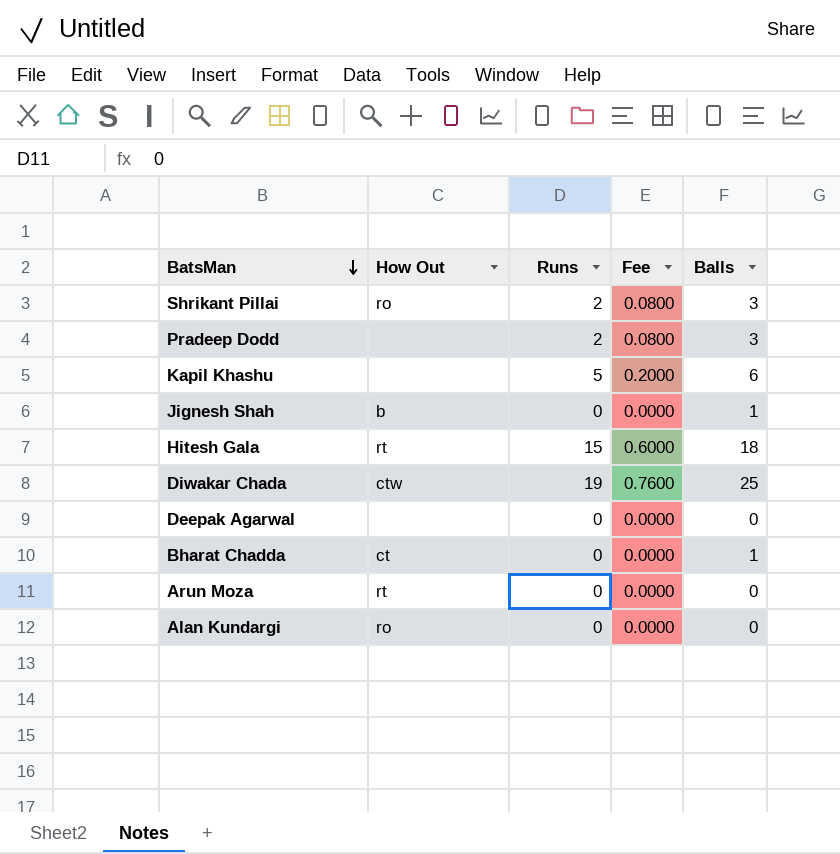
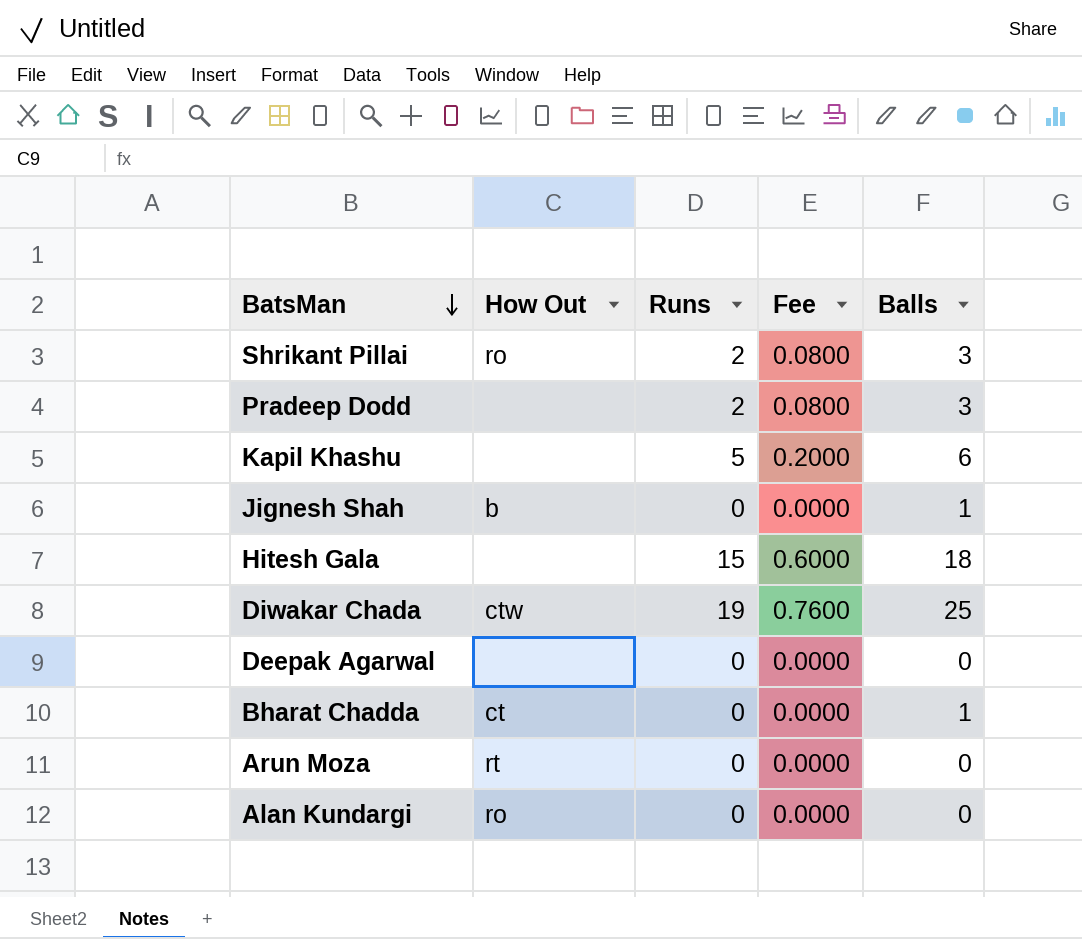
Hitesh Gala | How Out: rt -> none

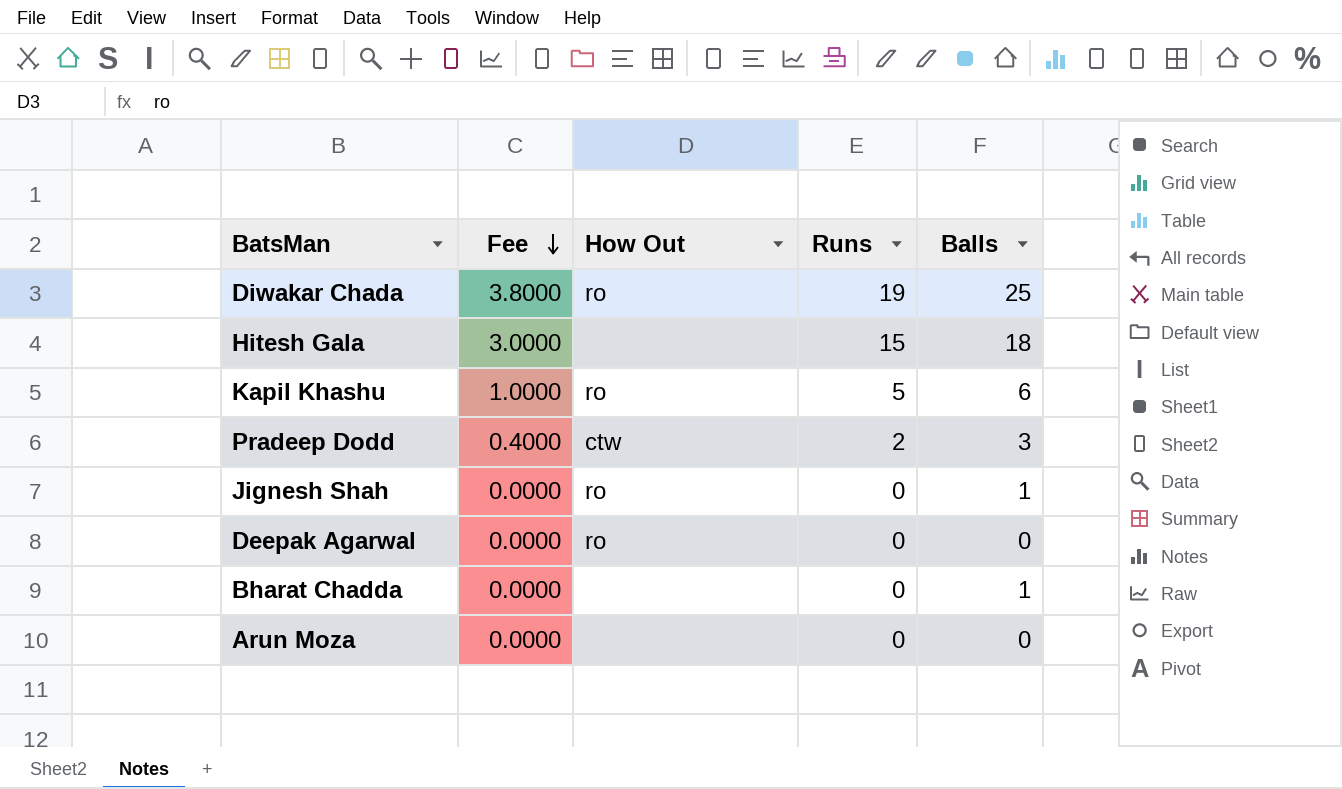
row order: BatsMan descending -> Fee descending
column Fee | formula: [Runs] * 0.04 -> [Runs] * 0.2
column Fee | position: 4 -> 2
row Shrikant Pillai: ro | 2 | 0.0800 | 3 -> none
row Alan Kundargi: ro | 0 | 0.0000 | 0 -> none
Diwakar Chada | How Out: ctw -> ro
Kapil Khashu | How Out: none -> ro
Pradeep Dodd | How Out: none -> ctw
Jignesh Shah | How Out: b -> ro
Deepak Agarwal | How Out: none -> ro
Bharat Chadda | How Out: ct -> none
Arun Moza | How Out: rt -> none

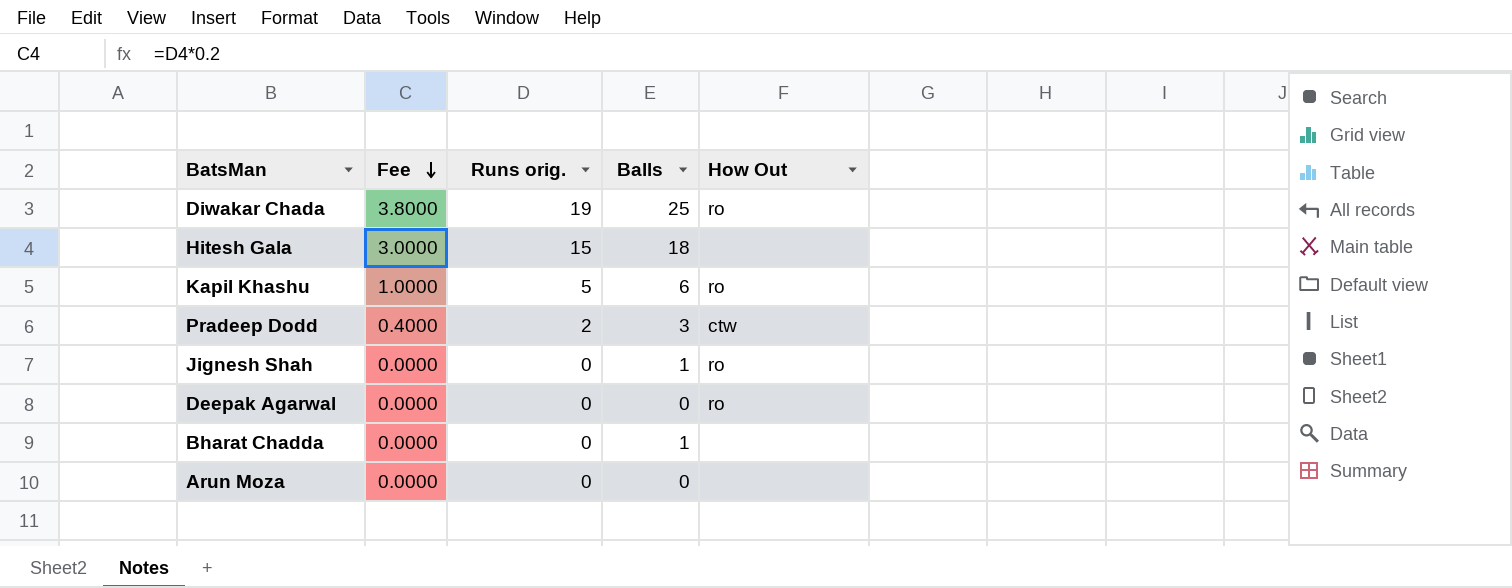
column name: Runs -> Runs orig.
column How Out | position: 3 -> 5

